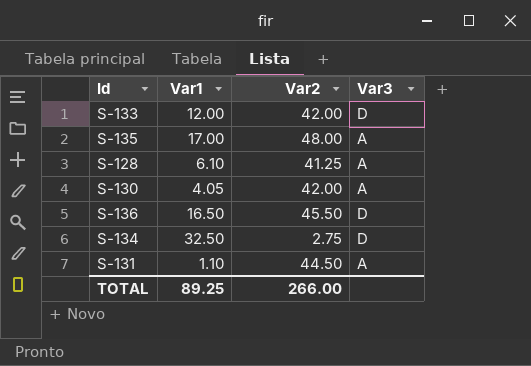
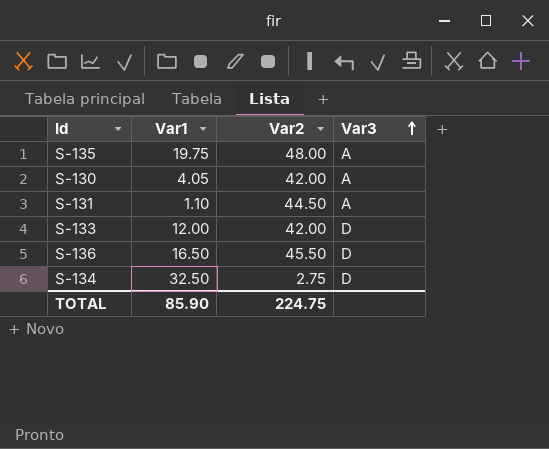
row order: none -> Var3 ascending
row S-128: 6.10 | 41.25 | A -> none
S-135 | Var1: 17.00 -> 19.75
TOTAL | Var1: 89.25 -> 85.90
TOTAL | Var2: 266.00 -> 224.75

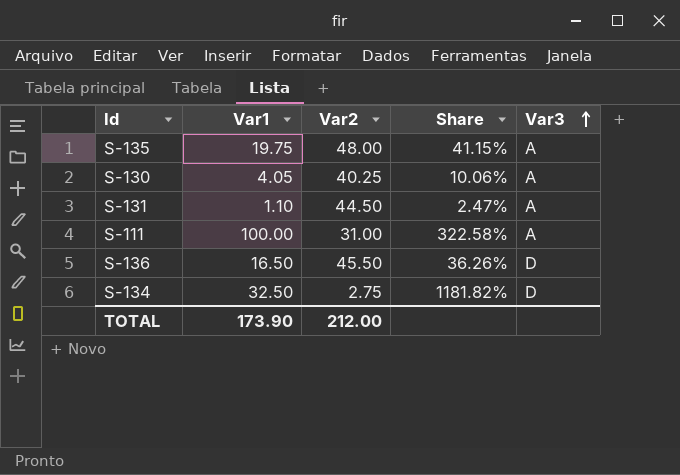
column Share | formula: none -> [Var1] / [Var2]
row S-133: 12.00 | 42.00 | D -> none
S-130 | Var2: 42.00 -> 40.25
row S-111: none -> 100.00 | 31.00 | 322.58% | A
TOTAL | Var1: 85.90 -> 173.90
TOTAL | Var2: 224.75 -> 212.00

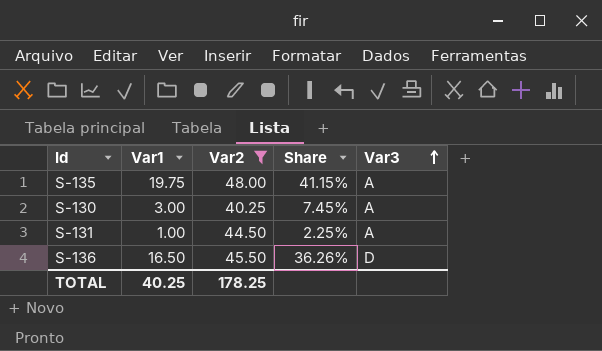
filter: none -> Var2 >= 40.25
S-130 | Var1: 4.05 -> 3.00
S-130 | Share: 10.06% -> 7.45%
S-131 | Var1: 1.10 -> 1.00
S-131 | Share: 2.47% -> 2.25%
TOTAL | Var1: 173.90 -> 40.25
TOTAL | Var2: 212.00 -> 178.25

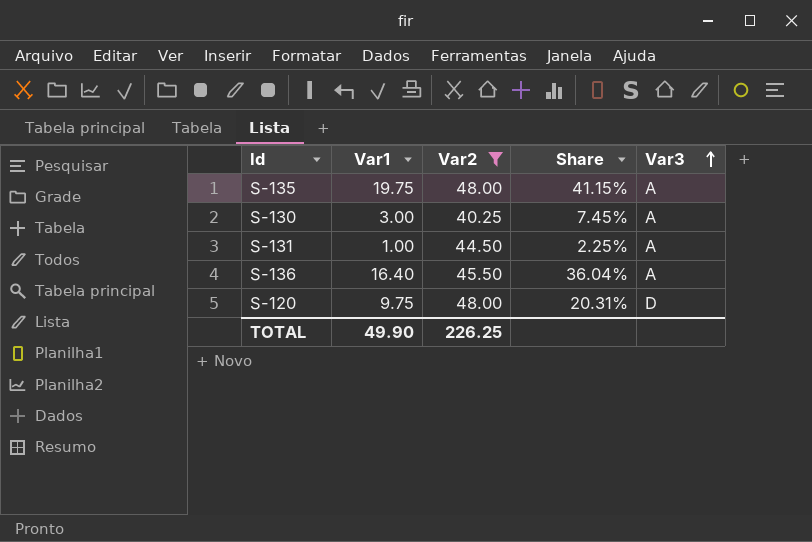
S-136 | Var1: 16.50 -> 16.40
S-136 | Share: 36.26% -> 36.04%
S-136 | Var3: D -> A
row S-120: none -> 9.75 | 48.00 | 20.31% | D
TOTAL | Var1: 40.25 -> 49.90
TOTAL | Var2: 178.25 -> 226.25

